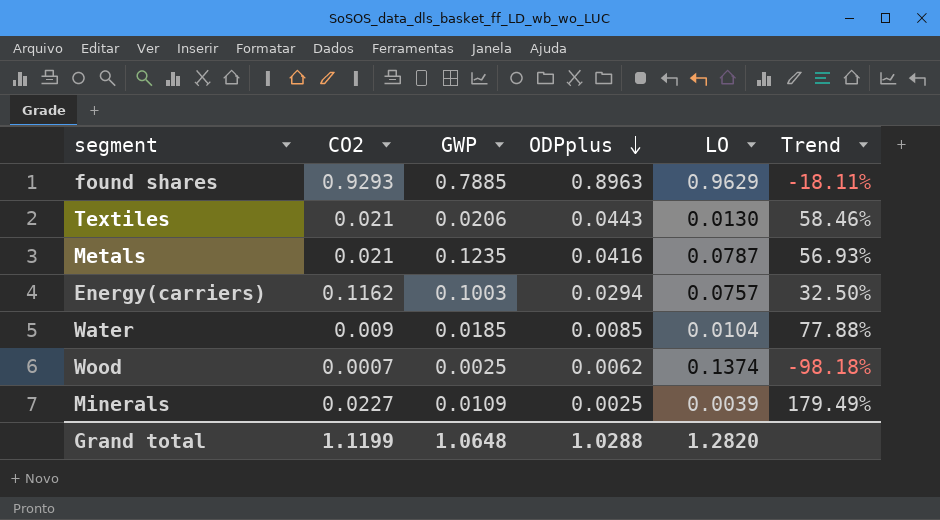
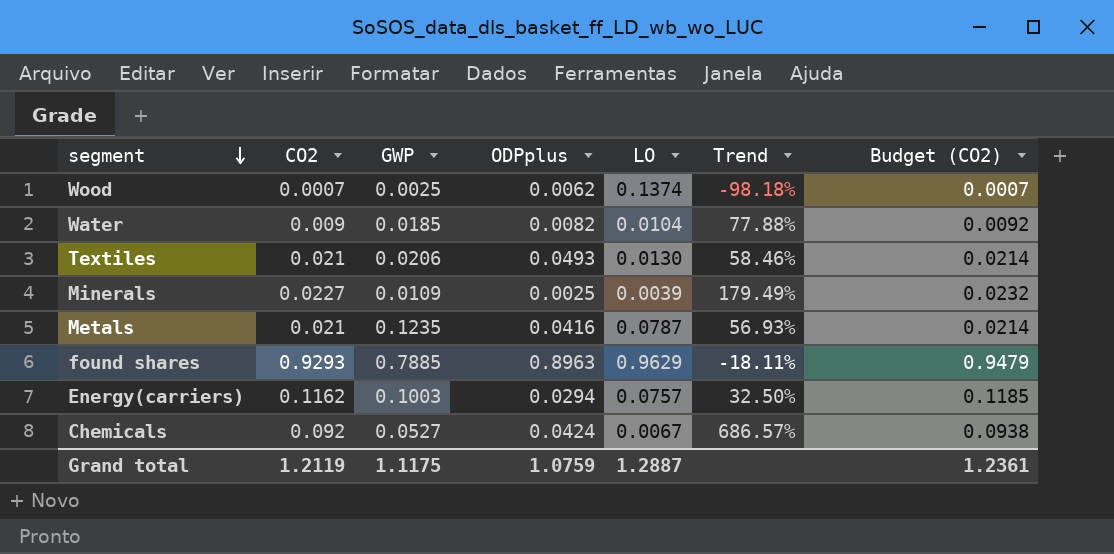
row order: ODPplus descending -> segment descending
column Budget (CO2) | formula: none -> [CO2] * 1.02
Water | ODPplus: 0.0085 -> 0.0082
Textiles | ODPplus: 0.0443 -> 0.0493
row Chemicals: none -> 0.092 | 0.0527 | 0.0424 | 0.0067 | 686.57% | 0.0938
Grand total | CO2: 1.1199 -> 1.2119
Grand total | GWP: 1.0648 -> 1.1175
Grand total | ODPplus: 1.0288 -> 1.0759
Grand total | LO: 1.2820 -> 1.2887

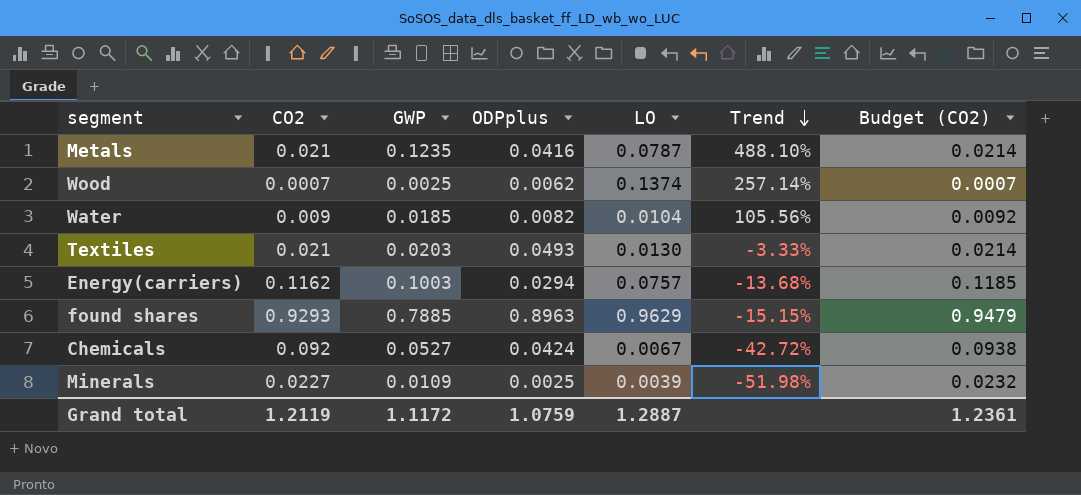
row order: segment descending -> Trend descending
column Trend | formula: ([GWP] - [LO]) / [LO] -> ([GWP] - [CO2]) / [CO2]
Textiles | GWP: 0.0206 -> 0.0203
Grand total | GWP: 1.1175 -> 1.1172

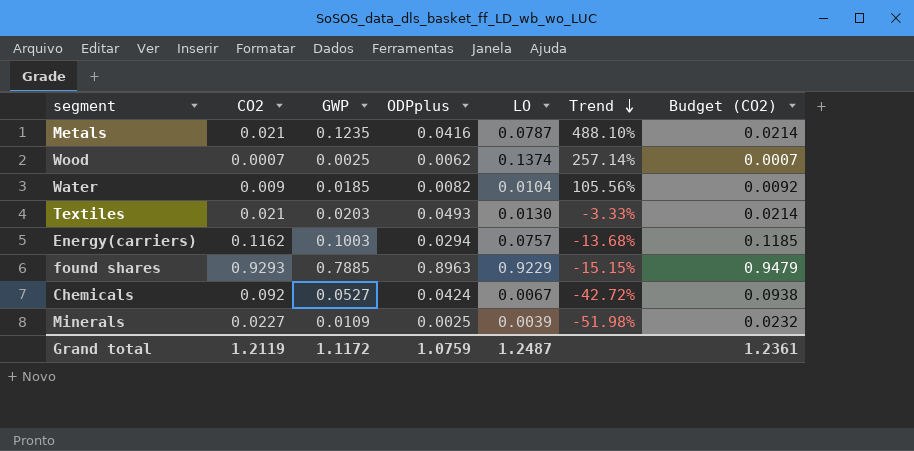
found shares | LO: 0.9629 -> 0.9229
Grand total | LO: 1.2887 -> 1.2487

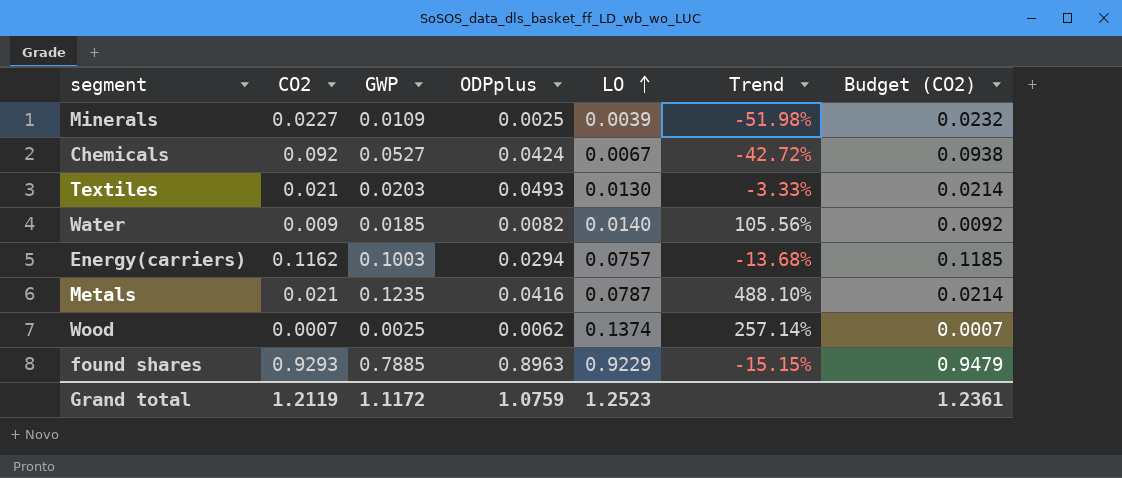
row order: Trend descending -> LO ascending
Water | LO: 0.0104 -> 0.0140
Grand total | LO: 1.2487 -> 1.2523

